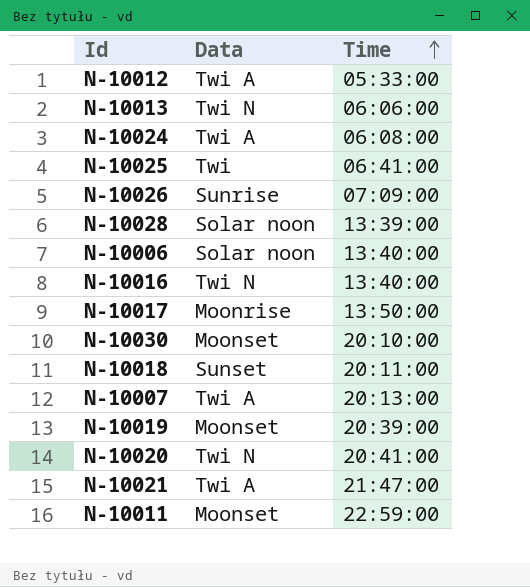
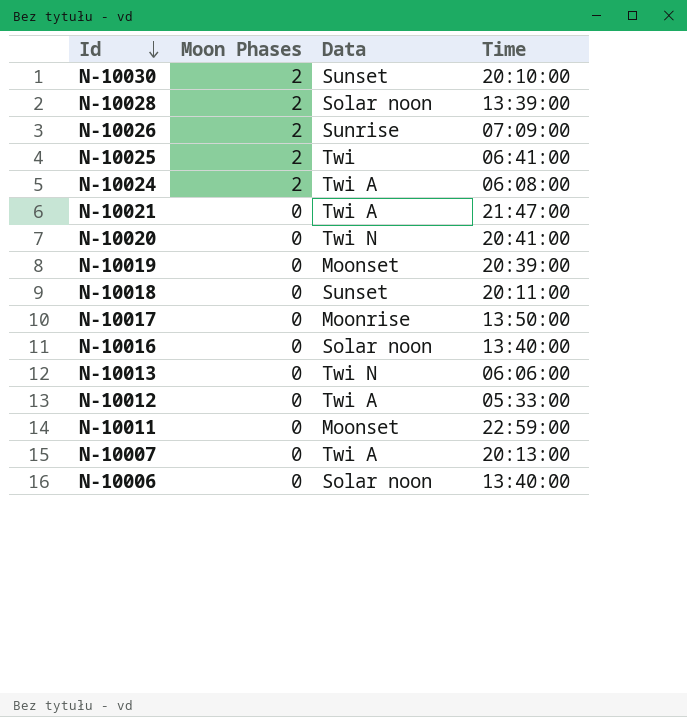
row order: Time ascending -> Id descending
column Moon Phases | position: none -> 2
N-10030 | Data: Moonset -> Sunset
N-10016 | Data: Twi N -> Solar noon

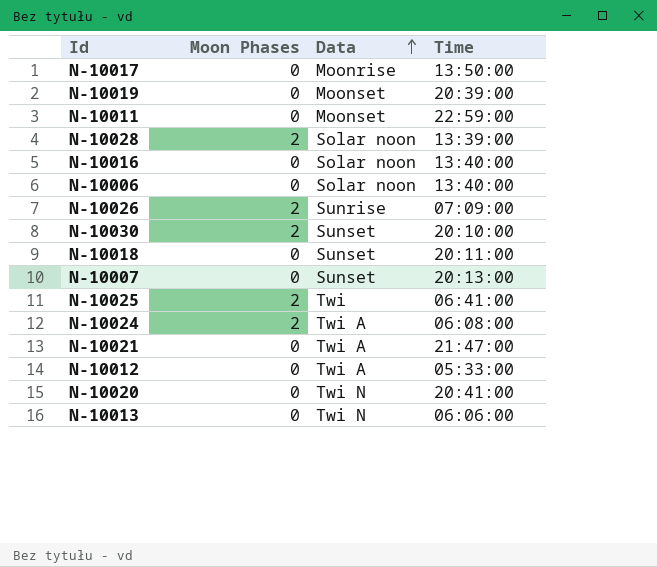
row order: Id descending -> Data ascending
N-10007 | Data: Twi A -> Sunset

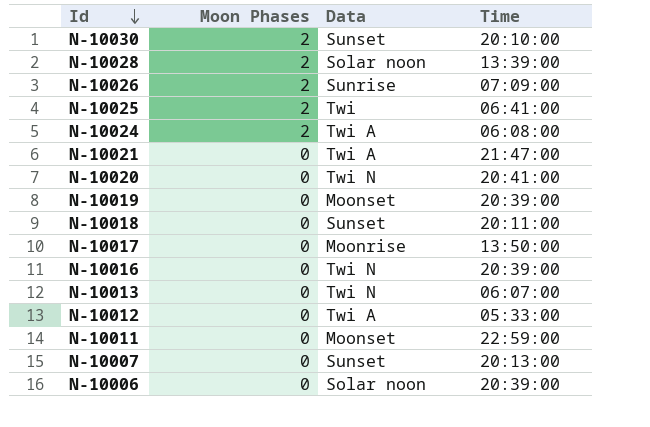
row order: Data ascending -> Id descending
N-10016 | Data: Solar noon -> Twi N
N-10016 | Time: 13:40:00 -> 20:39:00
N-10013 | Time: 06:06:00 -> 06:07:00
N-10006 | Time: 13:40:00 -> 20:39:00

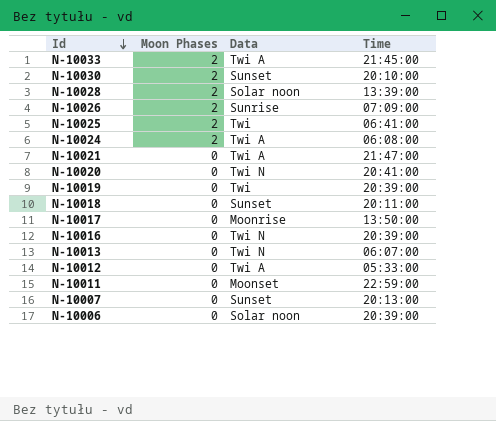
row N-10033: none -> 2 | Twi A | 21:45:00
N-10019 | Data: Moonset -> Twi

